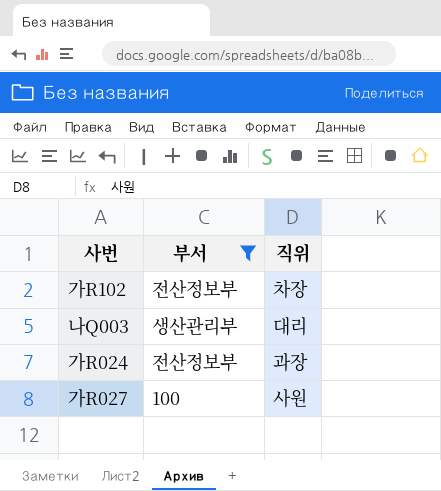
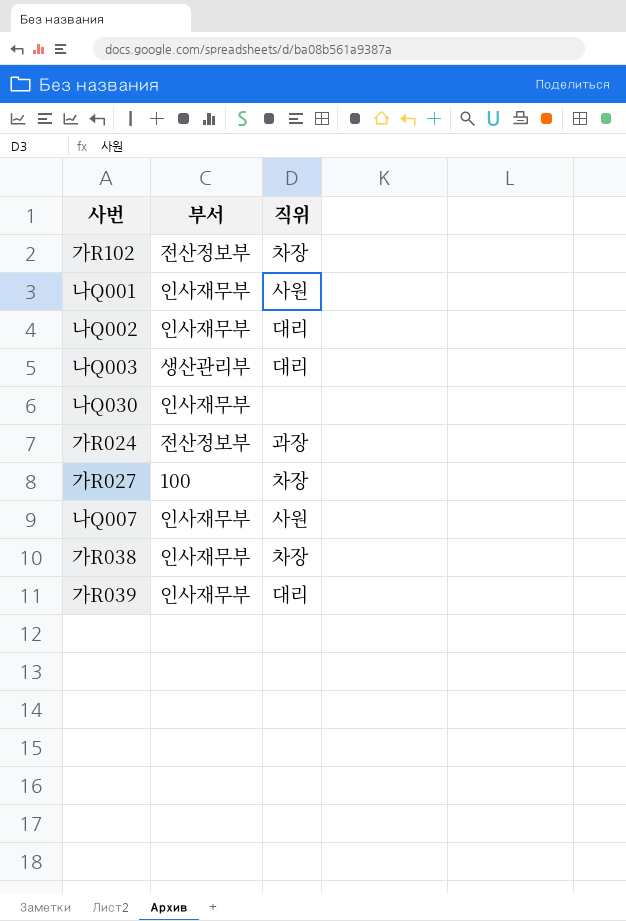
filter: 부서 != 인사재무부 -> none
가R027 | 직위: 사원 -> 차장

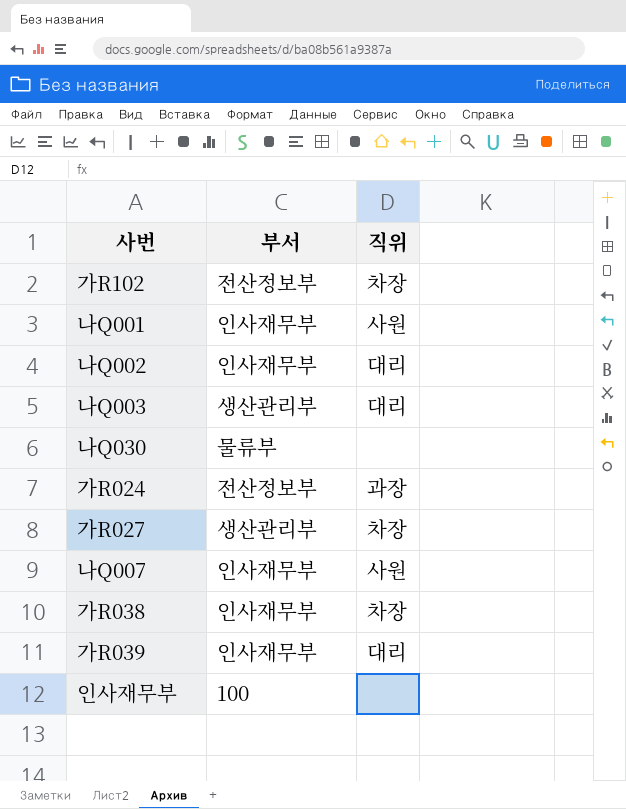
나Q030 | 부서: 인사재무부 -> 물류부
가R027 | 부서: 100 -> 생산관리부
row 인사재무부: none -> 100 | none

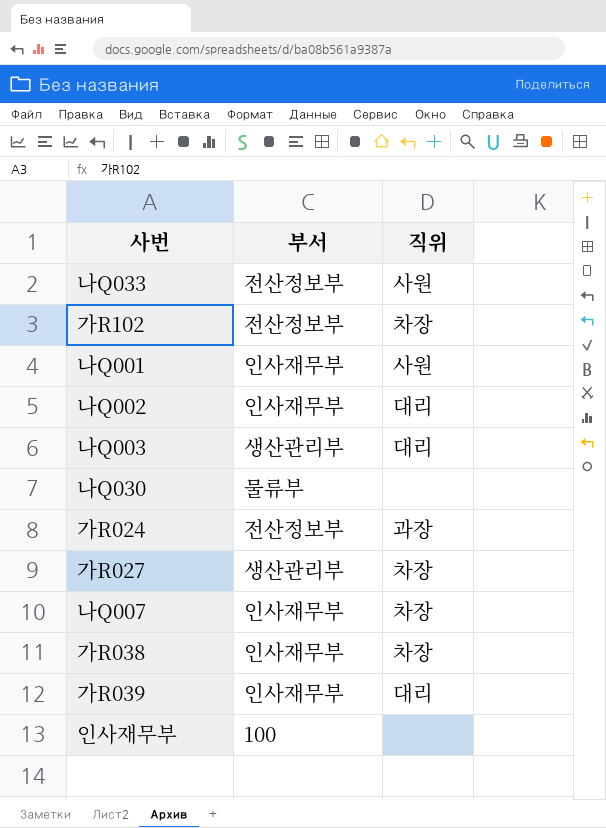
row 나Q033: none -> 전산정보부 | 사원
나Q007 | 직위: 사원 -> 차장

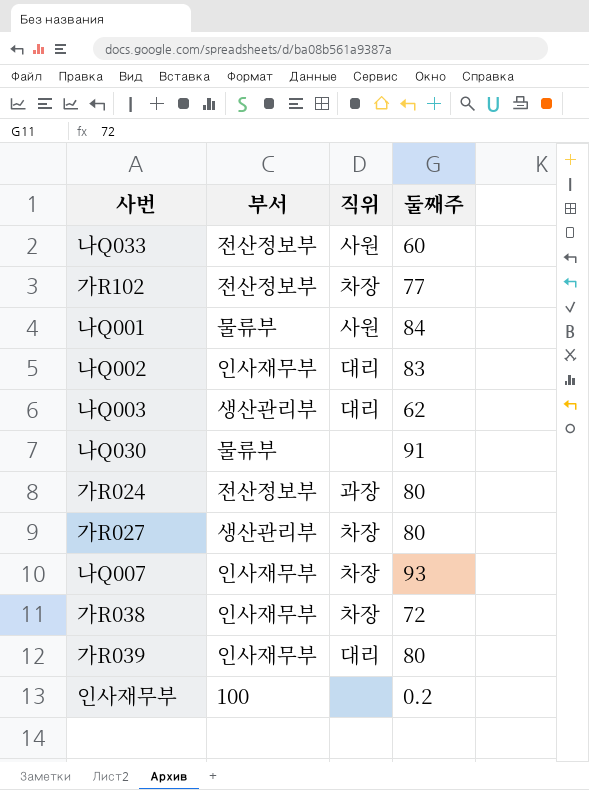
column 둘째주 | position: none -> 4
나Q001 | 부서: 인사재무부 -> 물류부

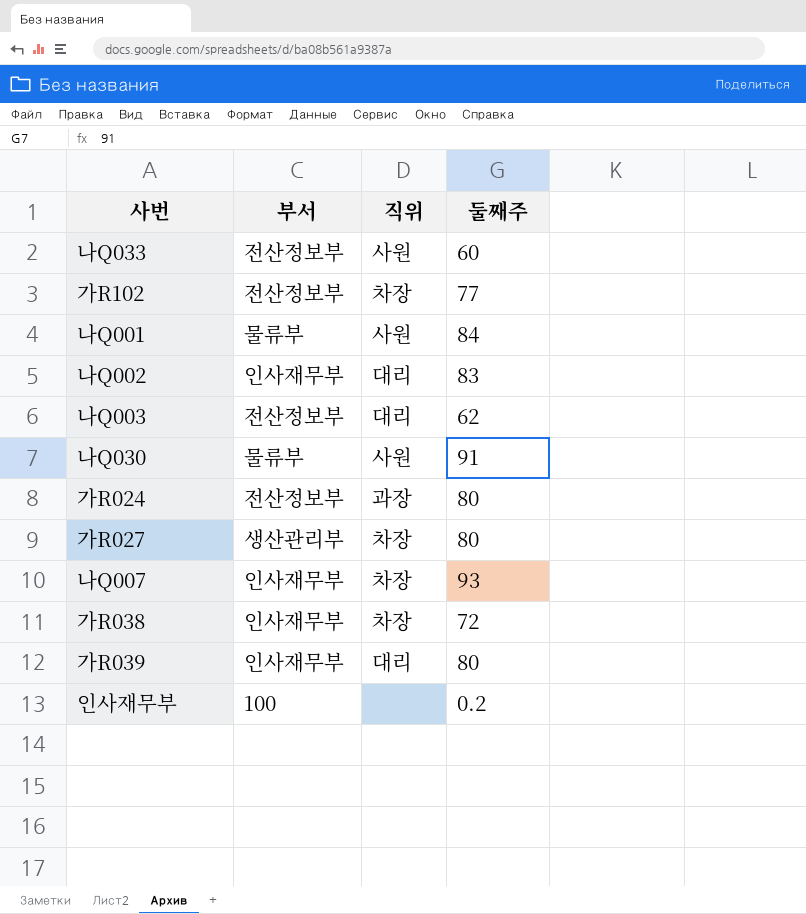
나Q003 | 부서: 생산관리부 -> 전산정보부
나Q030 | 직위: none -> 사원

